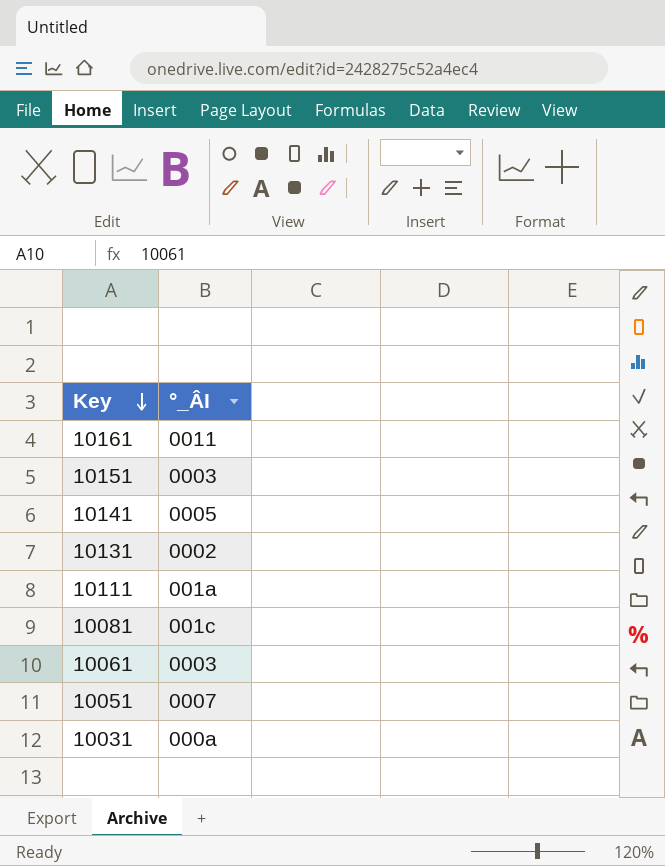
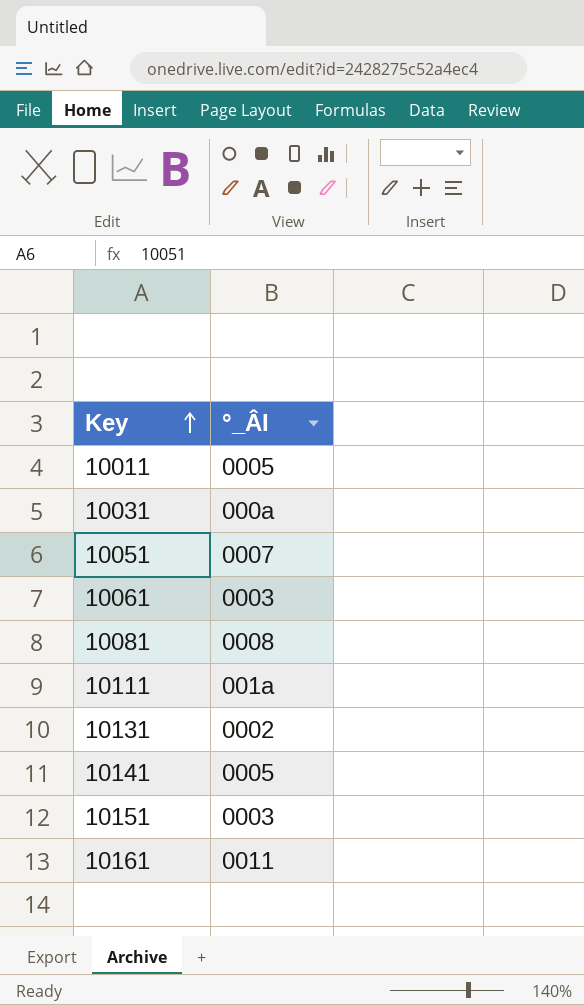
row order: Key descending -> Key ascending
row 10011: none -> 0005
10081 | °_ÂI: 001c -> 0008

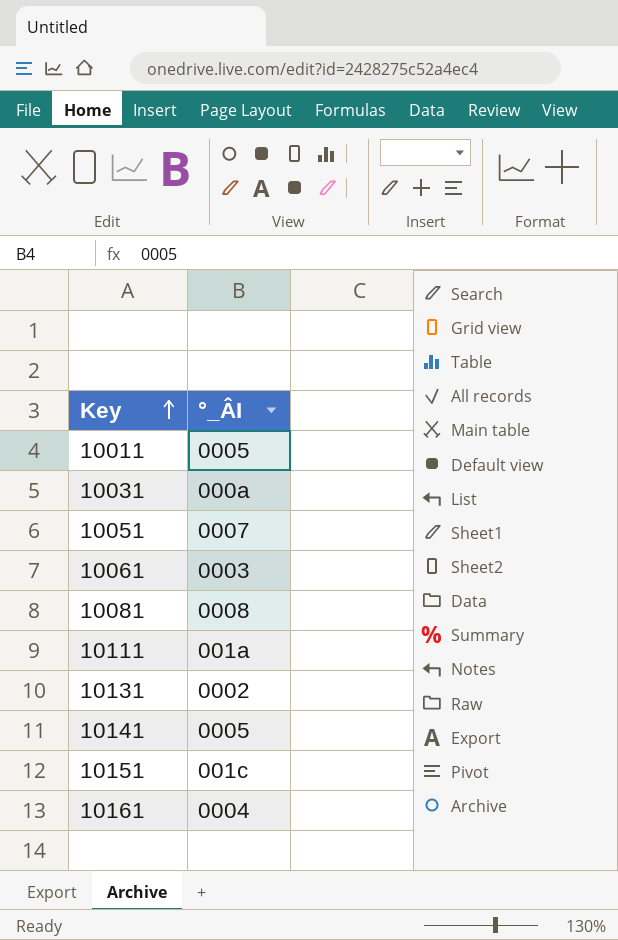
10151 | °_ÂI: 0003 -> 001c
10161 | °_ÂI: 0011 -> 0004

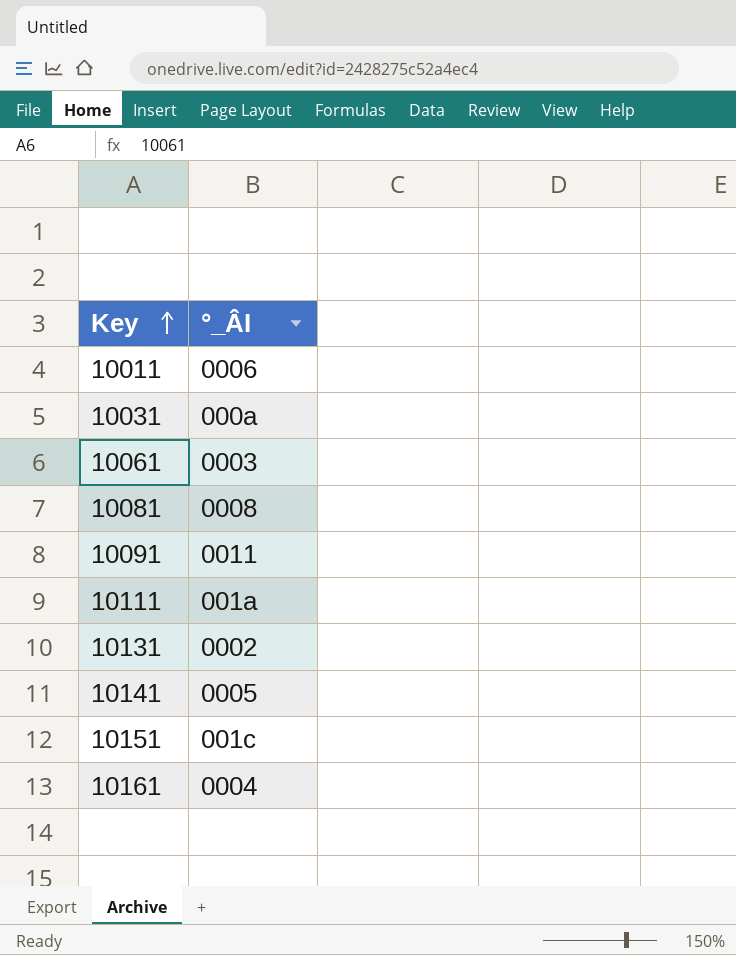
row 10051: 0007 -> none
10011 | °_ÂI: 0005 -> 0006
row 10091: none -> 0011

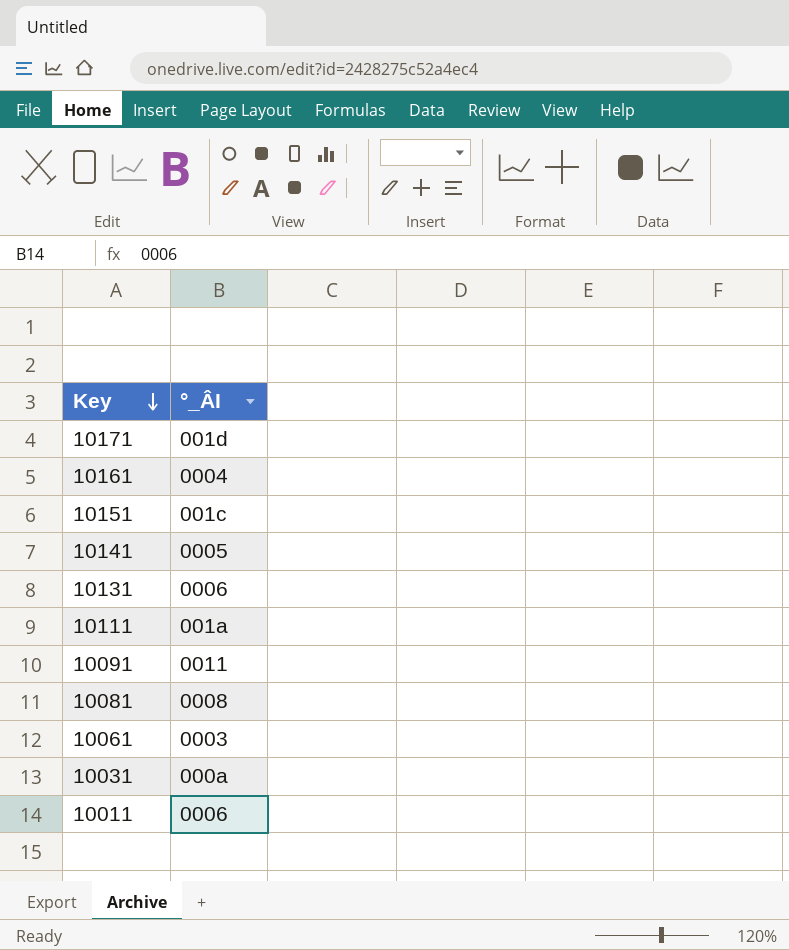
row order: Key ascending -> Key descending
row 10171: none -> 001d
10131 | °_ÂI: 0002 -> 0006

